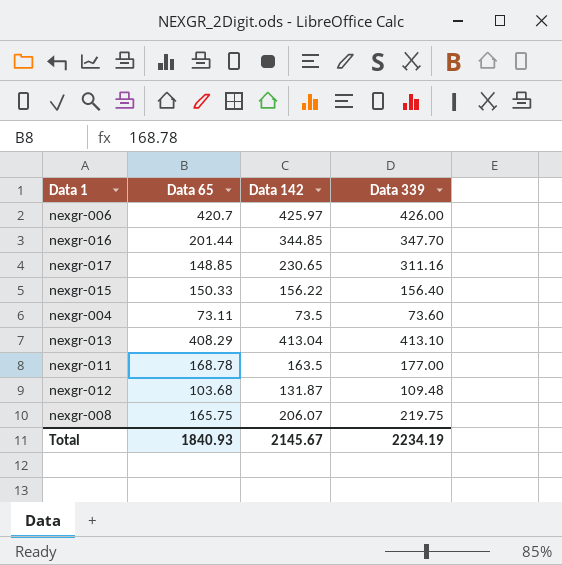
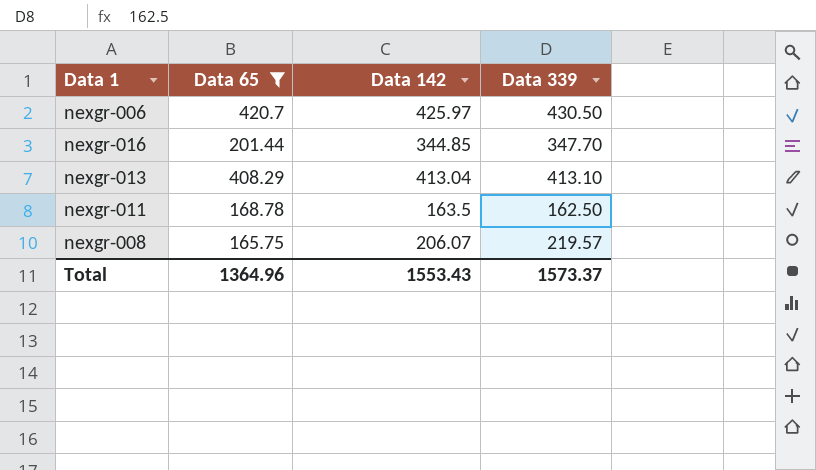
filter: none -> Data 65 >= 165.75
nexgr-006 | Data 339: 426.00 -> 430.50
nexgr-011 | Data 339: 177.00 -> 162.50
nexgr-008 | Data 339: 219.75 -> 219.57
Total | Data 65: 1840.93 -> 1364.96
Total | Data 142: 2145.67 -> 1553.43
Total | Data 339: 2234.19 -> 1573.37

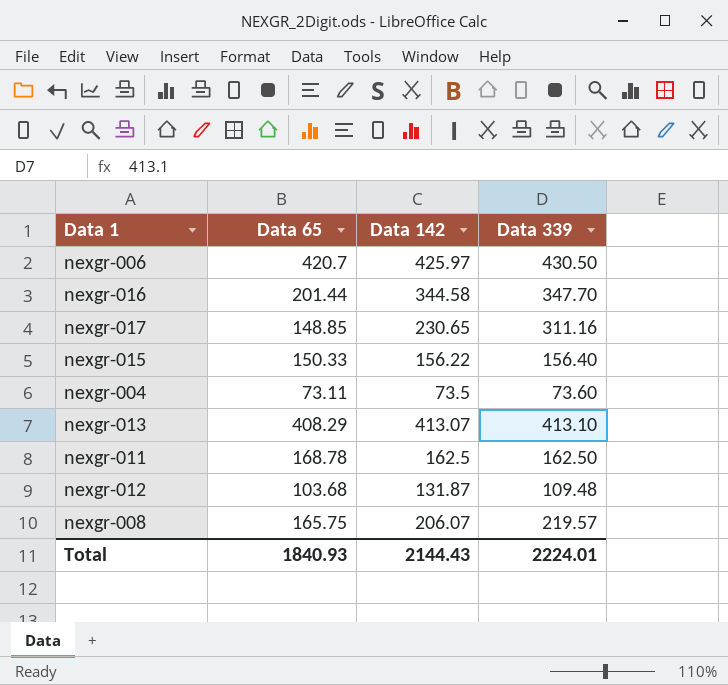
filter: Data 65 >= 165.75 -> none
nexgr-016 | Data 142: 344.85 -> 344.58
nexgr-013 | Data 142: 413.04 -> 413.07
nexgr-011 | Data 142: 163.5 -> 162.5
Total | Data 65: 1364.96 -> 1840.93
Total | Data 142: 1553.43 -> 2144.43
Total | Data 339: 1573.37 -> 2224.01

